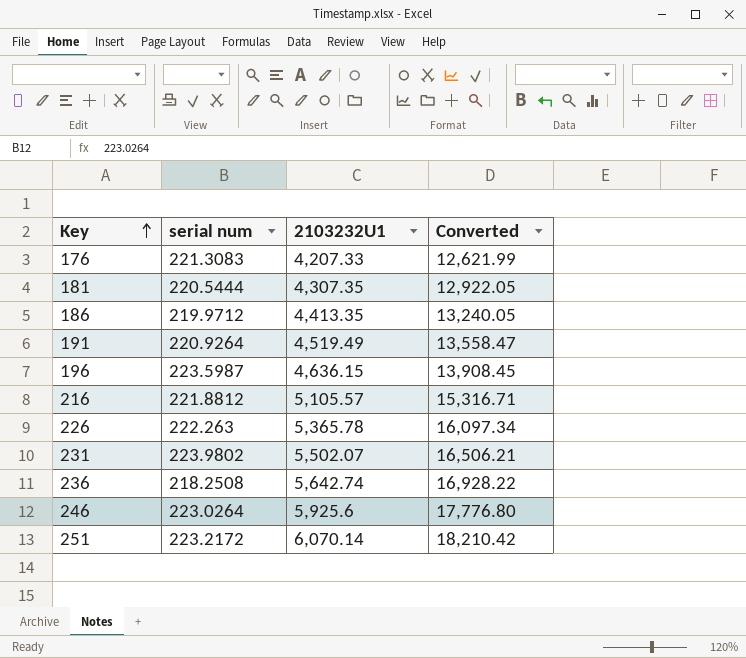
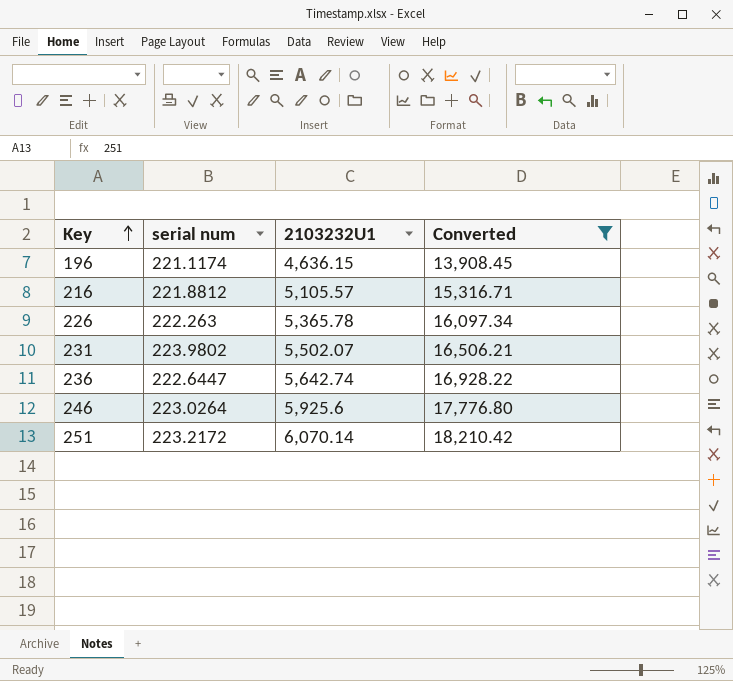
filter: none -> Converted >= 13,908.45
196 | serial num: 223.5987 -> 221.1174
236 | serial num: 218.2508 -> 222.6447

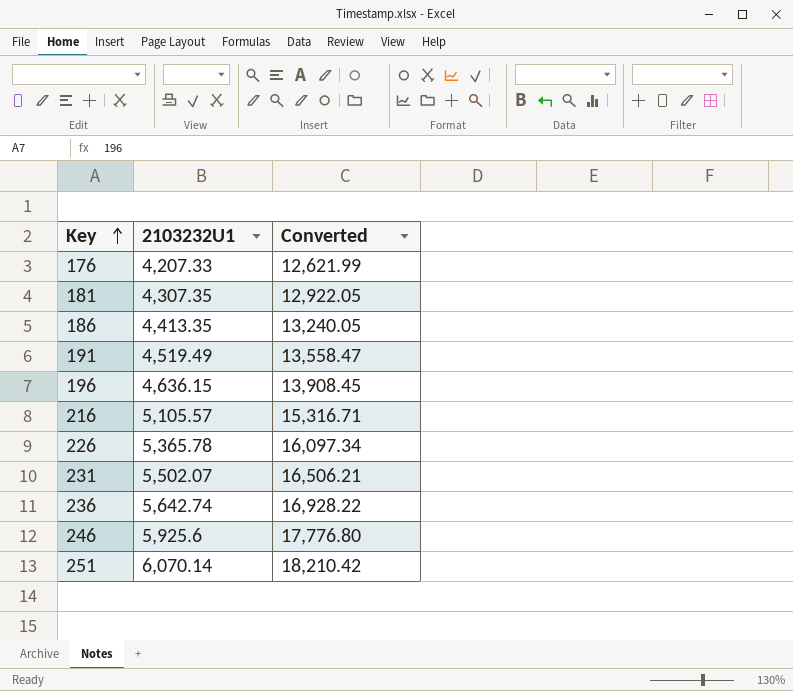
filter: Converted >= 13,908.45 -> none
column serial num | position: 2 -> none

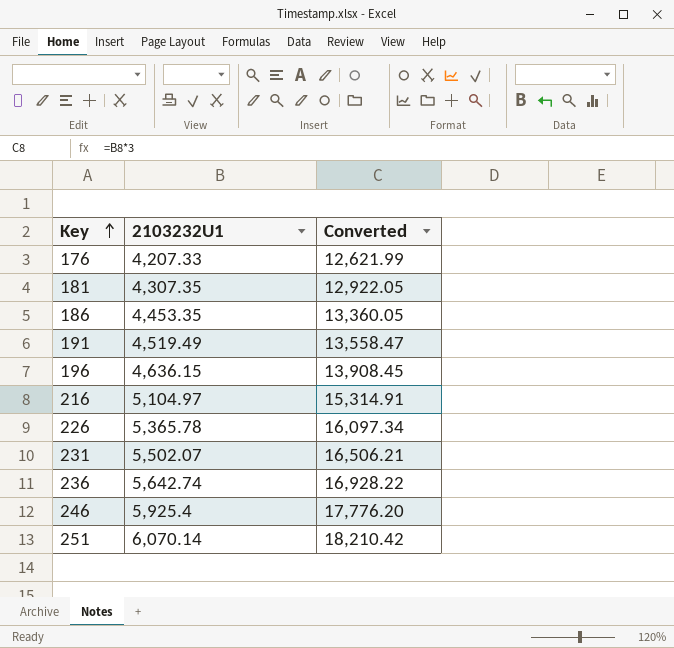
186 | 2103232U1: 4,413.35 -> 4,453.35
186 | Converted: 13,240.05 -> 13,360.05
216 | 2103232U1: 5,105.57 -> 5,104.97
216 | Converted: 15,316.71 -> 15,314.91
246 | 2103232U1: 5,925.6 -> 5,925.4
246 | Converted: 17,776.80 -> 17,776.20

